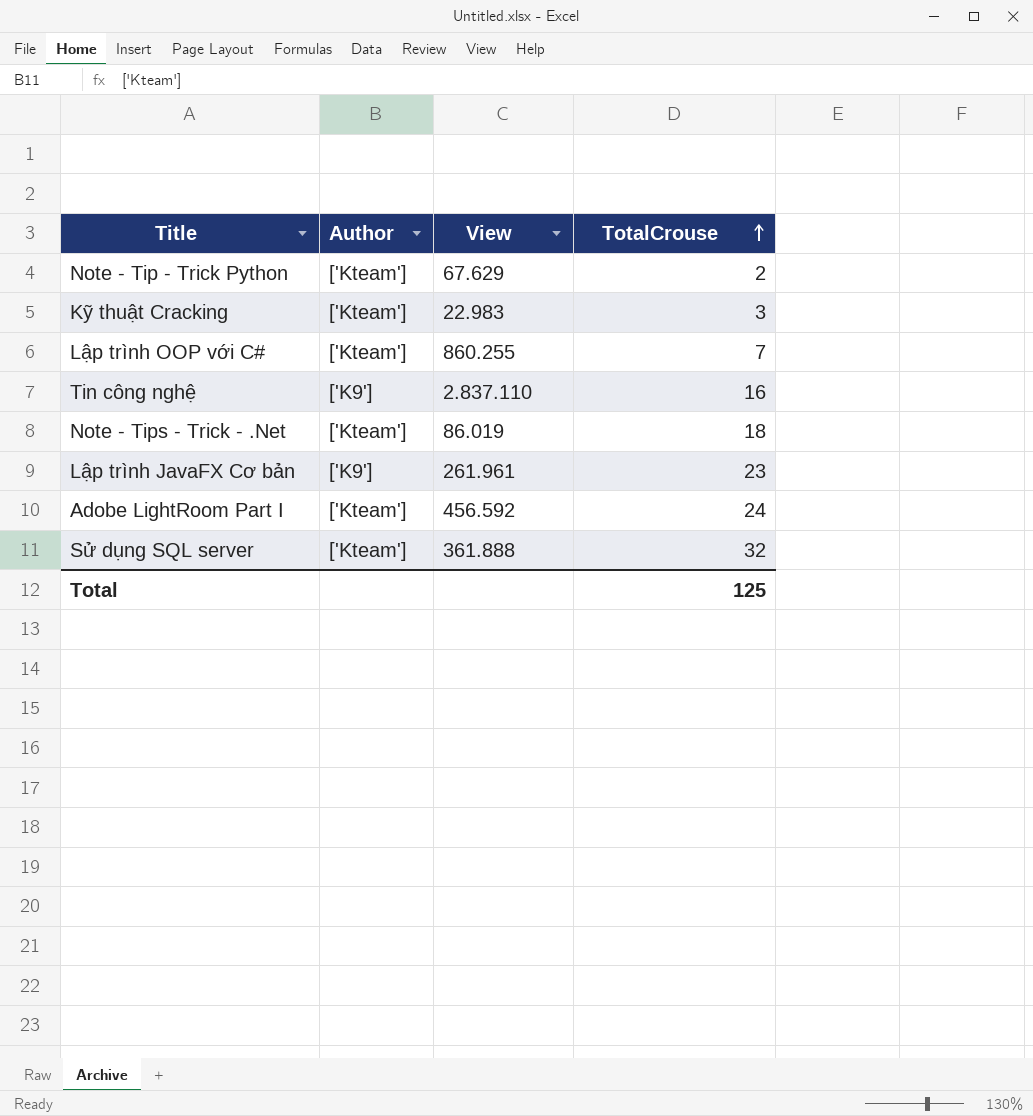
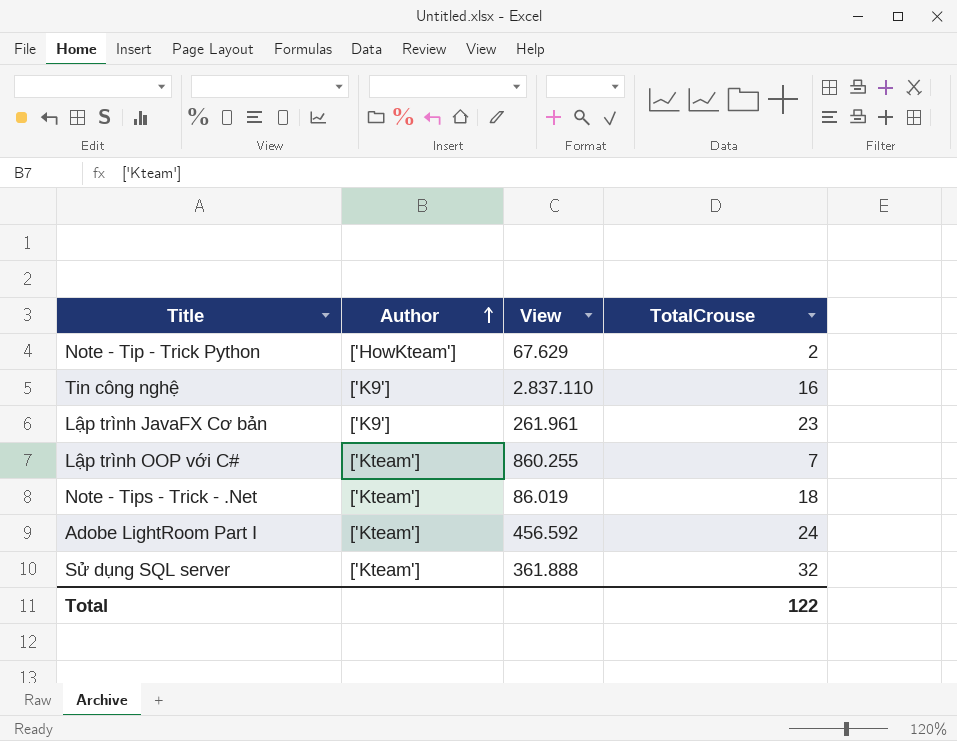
row order: TotalCrouse ascending -> Author ascending
row Kỹ thuật Cracking: ['Kteam'] | 22.983 | 3 -> none
Note - Tip - Trick Python | Author: ['Kteam'] -> ['HowKteam']
Total | TotalCrouse: 125 -> 122

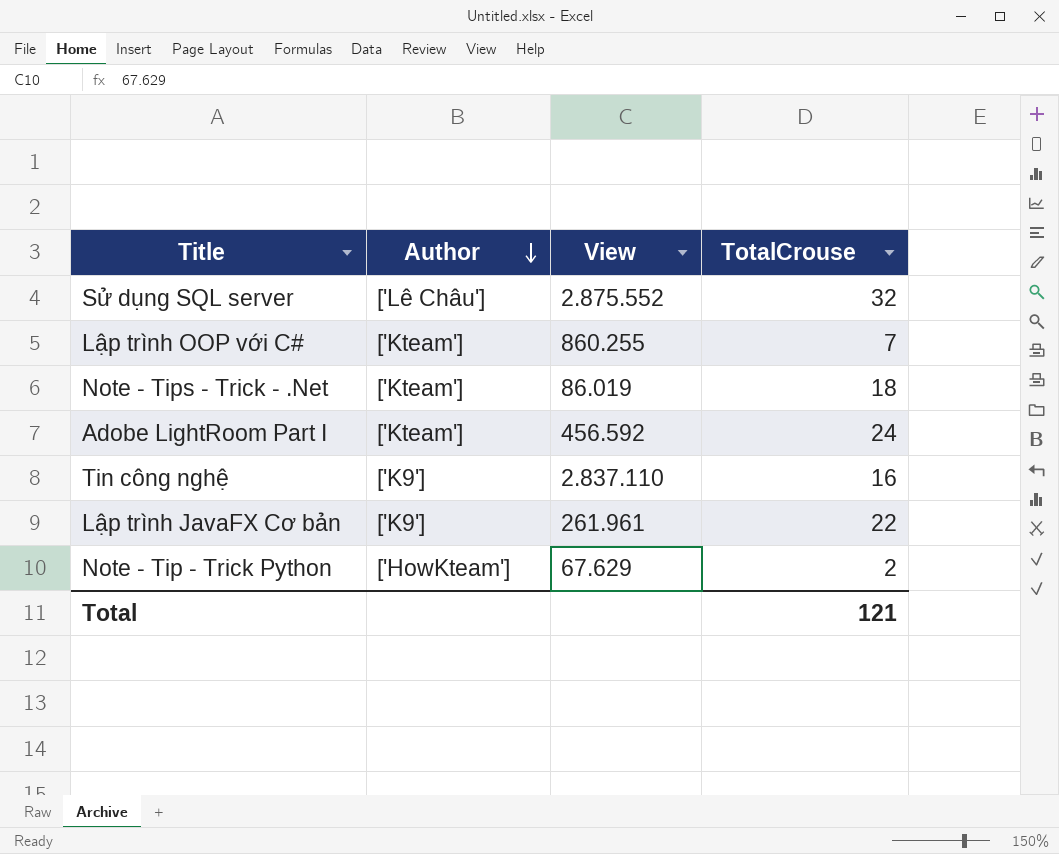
row order: Author ascending -> Author descending
Sử dụng SQL server | Author: ['Kteam'] -> ['Lê Châu']
Sử dụng SQL server | View: 361.888 -> 2.875.552
Lập trình JavaFX Cơ bản | TotalCrouse: 23 -> 22
Total | TotalCrouse: 122 -> 121

